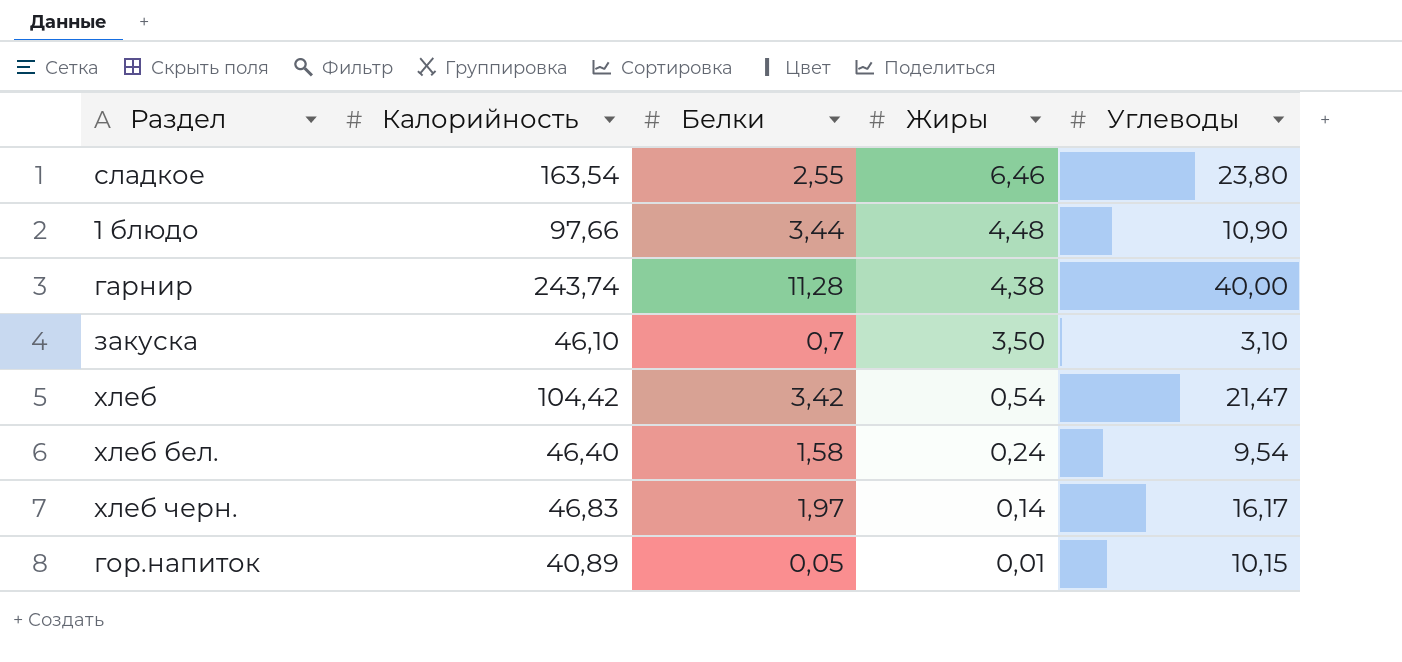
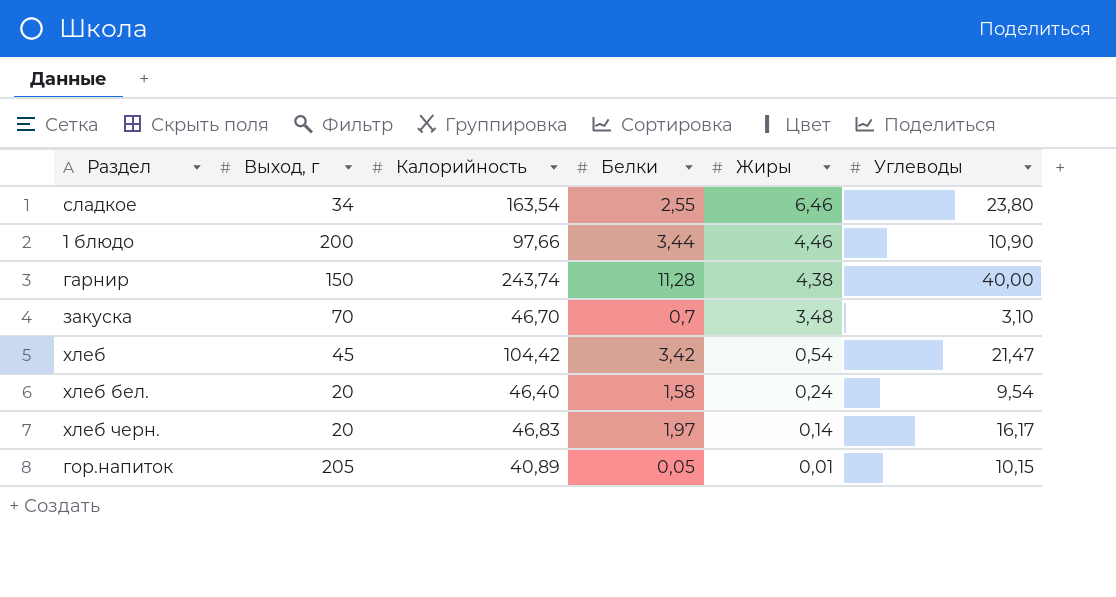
column Выход, г | position: none -> 2
1 блюдо | Жиры: 4,48 -> 4,46
закуска | Калорийность: 46,10 -> 46,70
закуска | Жиры: 3,50 -> 3,48

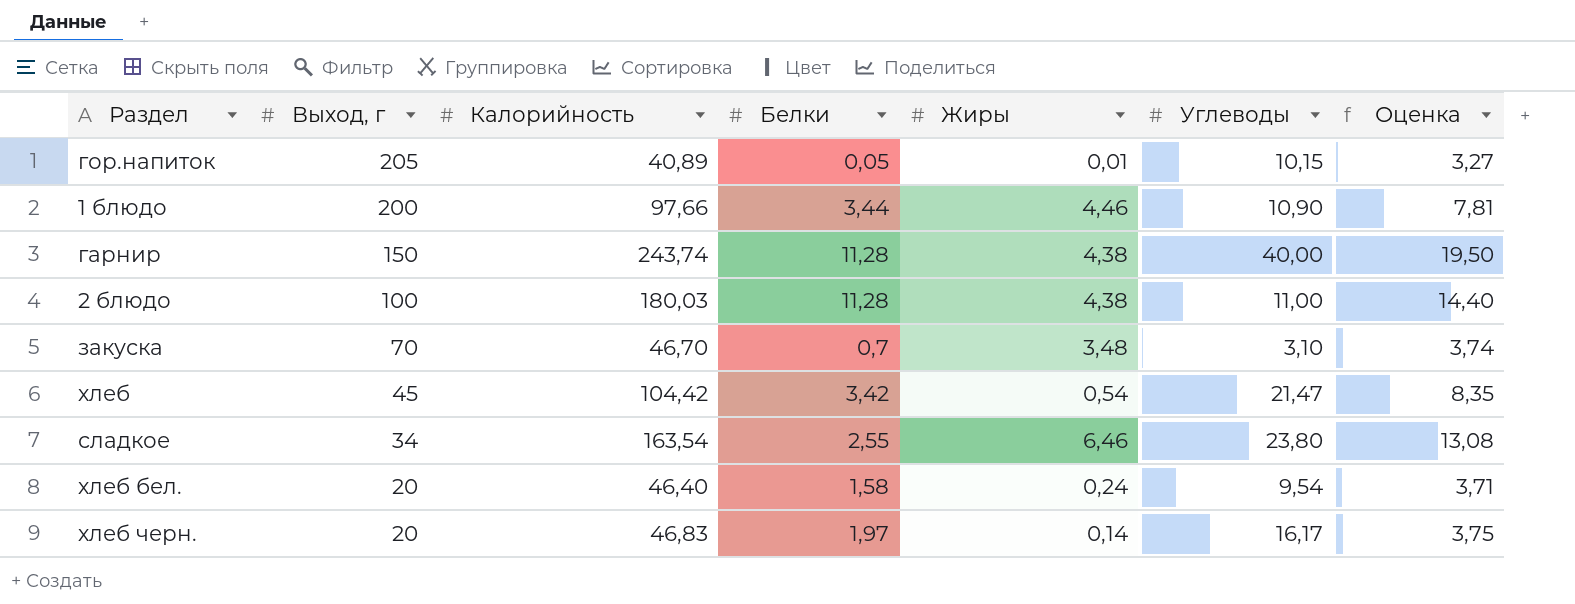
row order: Жиры descending -> Выход, г descending
column Оценка | formula: none -> [Калорийность] * 0,08
row 2 блюдо: none -> 100 | 180,03 | 11,28 | 4,38 | 11,00 | 14,40

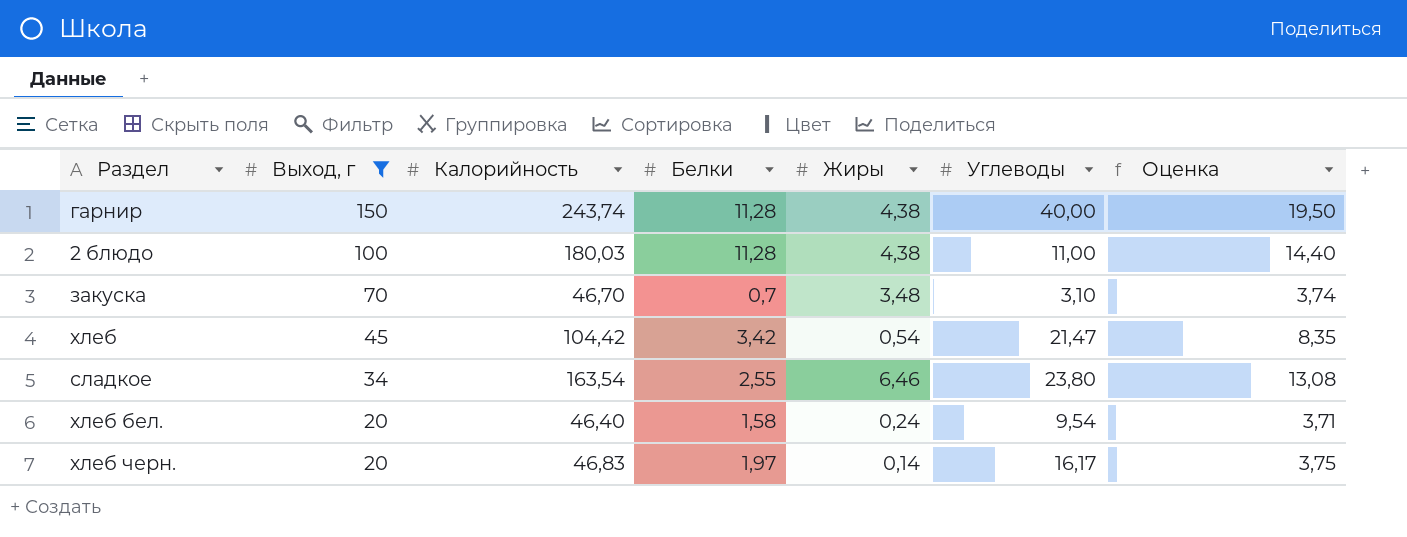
filter: none -> Выход, г <= 150

